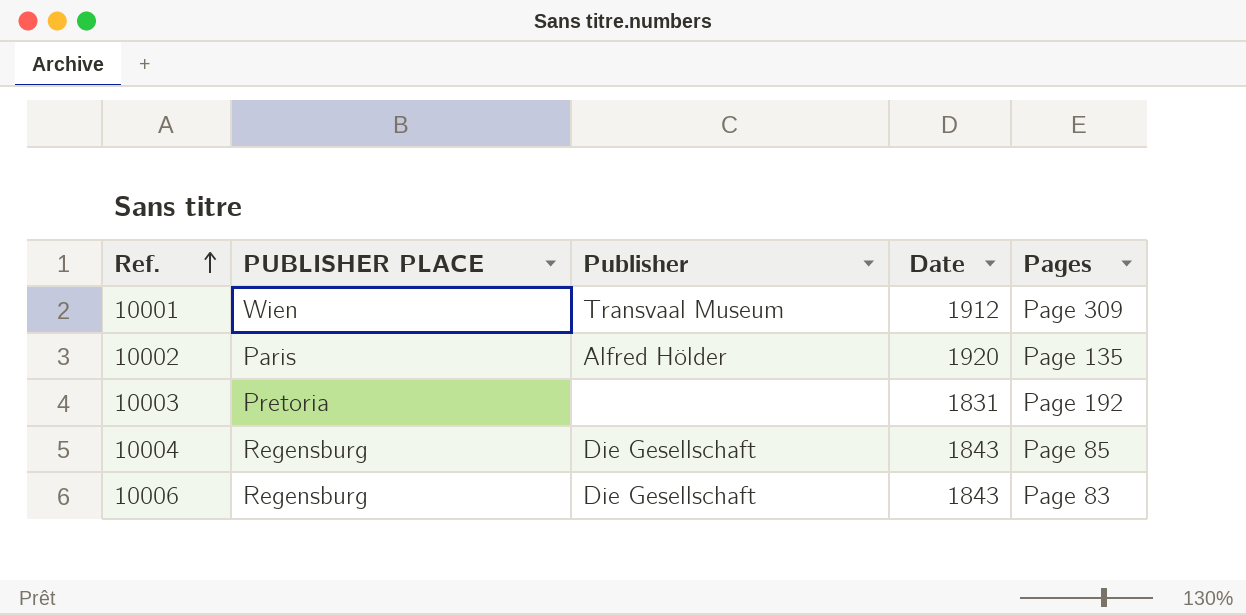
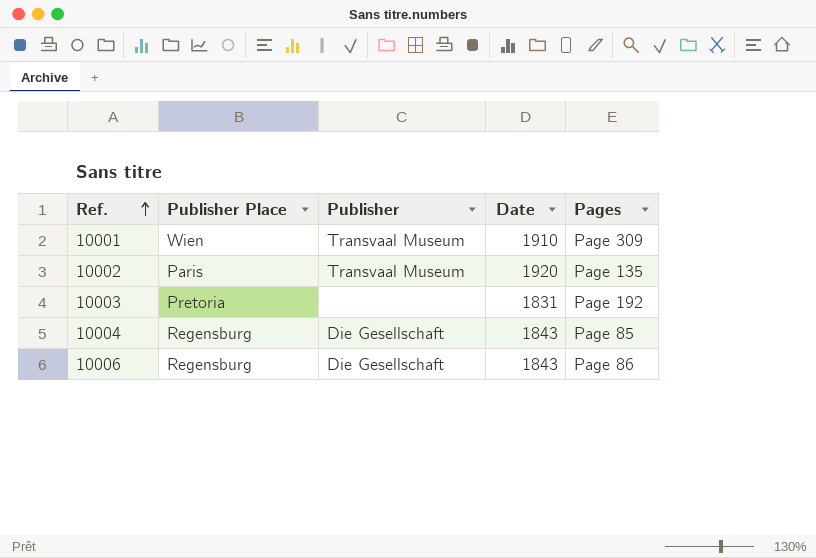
column name: PUBLISHER PLACE -> Publisher Place
10001 | Date: 1912 -> 1910
10002 | Publisher: Alfred Hölder -> Transvaal Museum
10006 | Pages: Page 83 -> Page 86

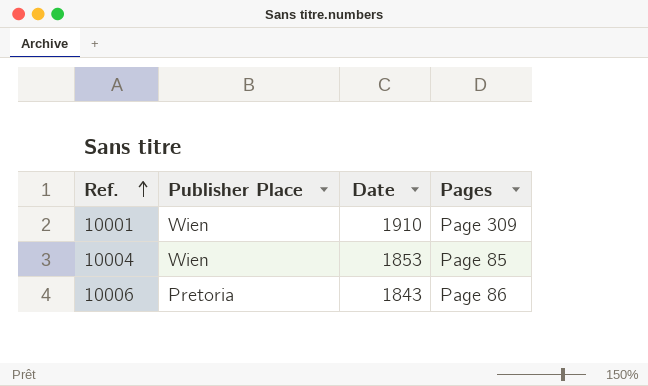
column Publisher | position: 3 -> none
row 10002: Paris | Transvaal Museum | 1920 | Page 135 -> none
row 10003: Pretoria | none | 1831 | Page 192 -> none
10004 | Publisher Place: Regensburg -> Wien
10004 | Date: 1843 -> 1853
10006 | Publisher Place: Regensburg -> Pretoria

